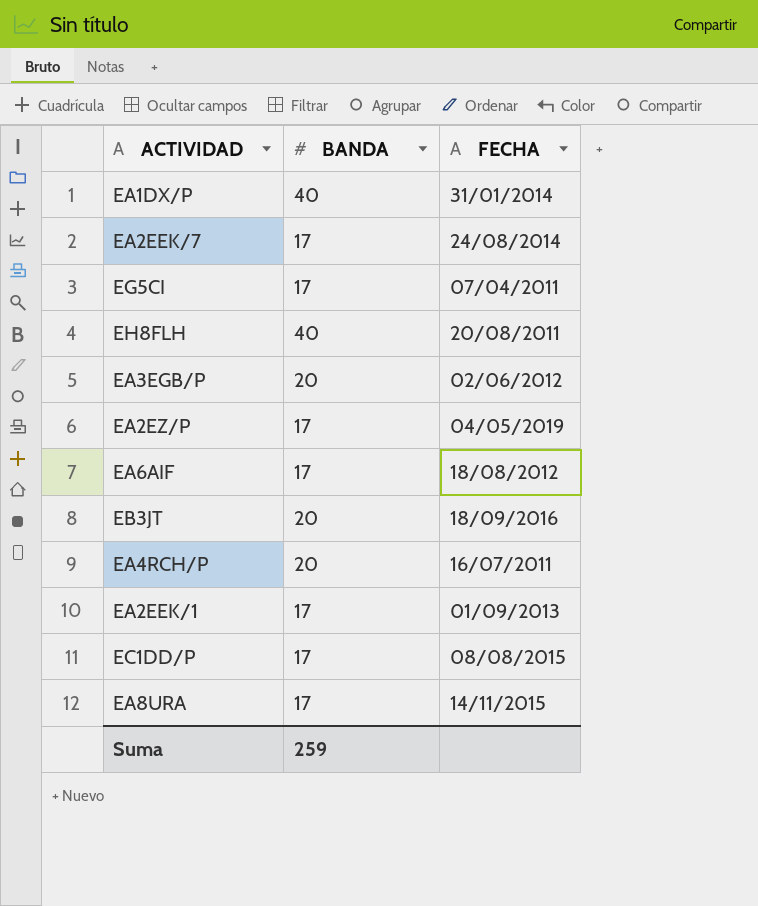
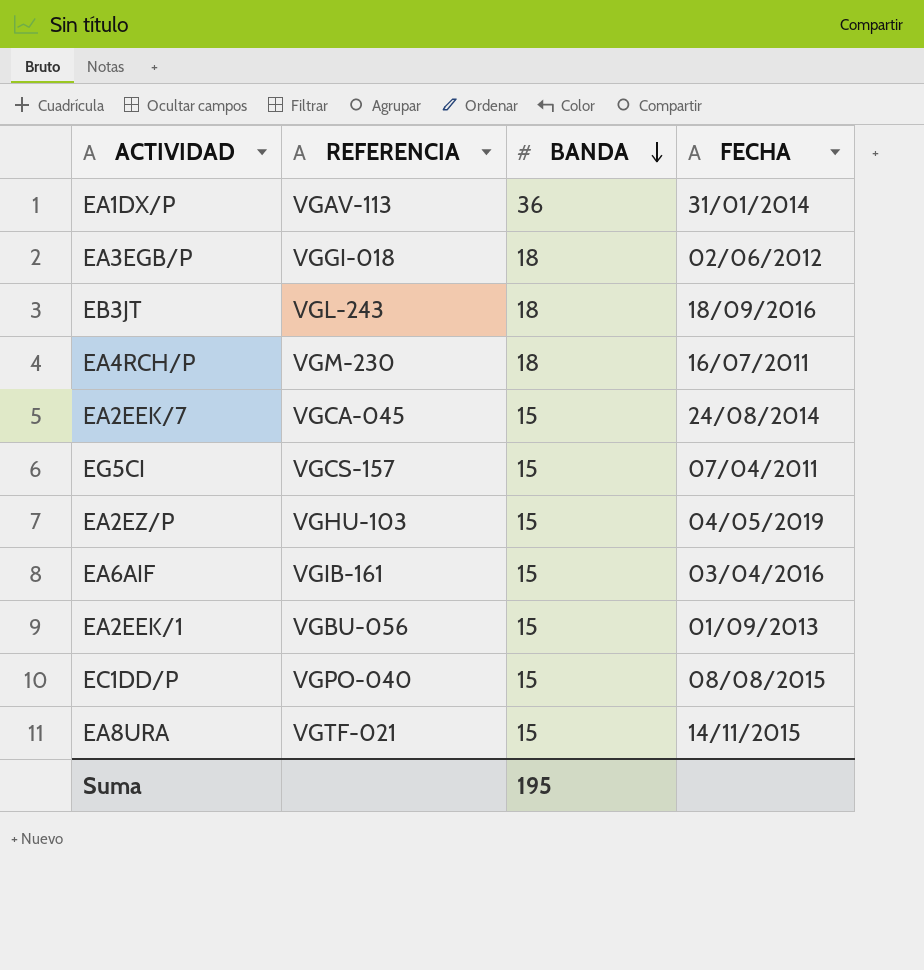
row order: none -> BANDA descending
column REFERENCIA | position: none -> 2
row EH8FLH: 40 | 20/08/2011 -> none
EA1DX/P | BANDA: 40 -> 36
EA3EGB/P | BANDA: 20 -> 18
EB3JT | BANDA: 20 -> 18
EA4RCH/P | BANDA: 20 -> 18
EA2EEK/7 | BANDA: 17 -> 15
EG5CI | BANDA: 17 -> 15
EA2EZ/P | BANDA: 17 -> 15
EA6AIF | BANDA: 17 -> 15
EA6AIF | FECHA: 18/08/2012 -> 03/04/2016
EA2EEK/1 | BANDA: 17 -> 15
EC1DD/P | BANDA: 17 -> 15
EA8URA | BANDA: 17 -> 15
Suma | BANDA: 259 -> 195

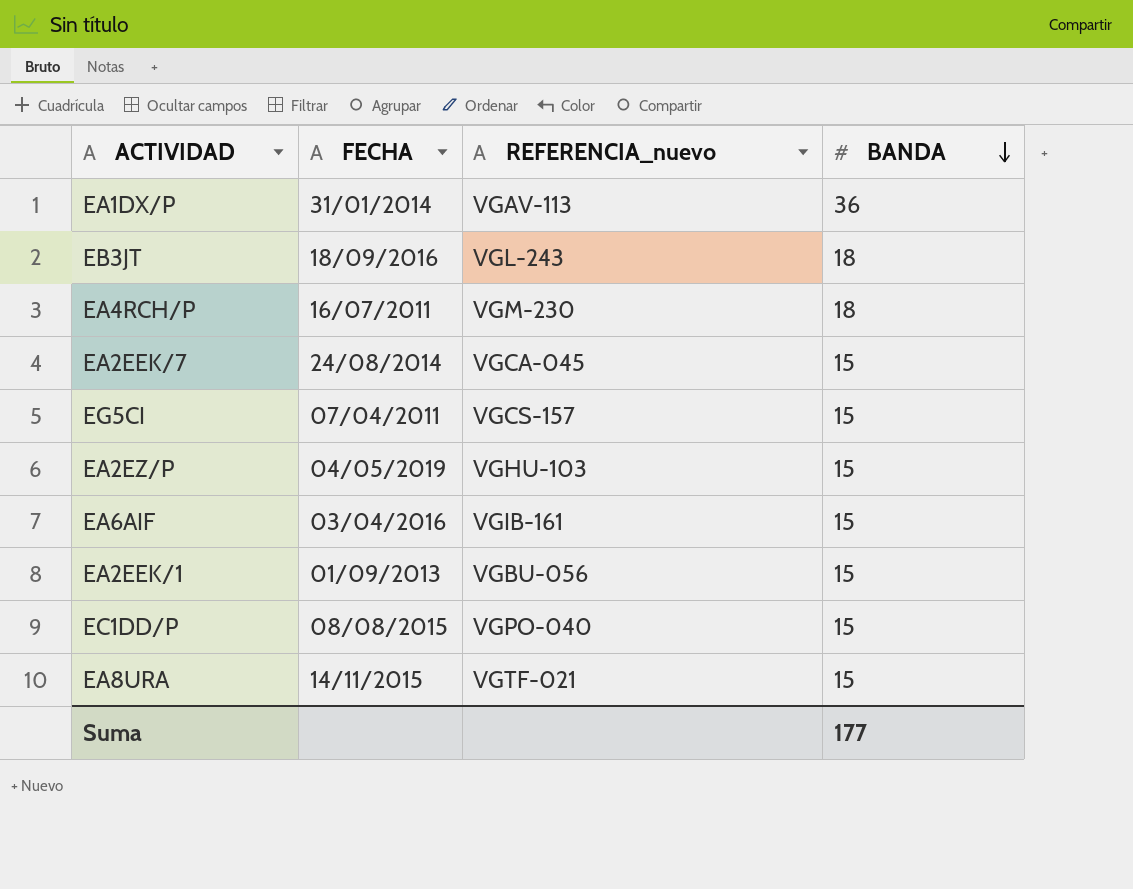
column FECHA | position: 4 -> 2
column name: REFERENCIA -> REFERENCIA_nuevo
row EA3EGB/P: VGGI-018 | 18 | 02/06/2012 -> none
Suma | BANDA: 195 -> 177

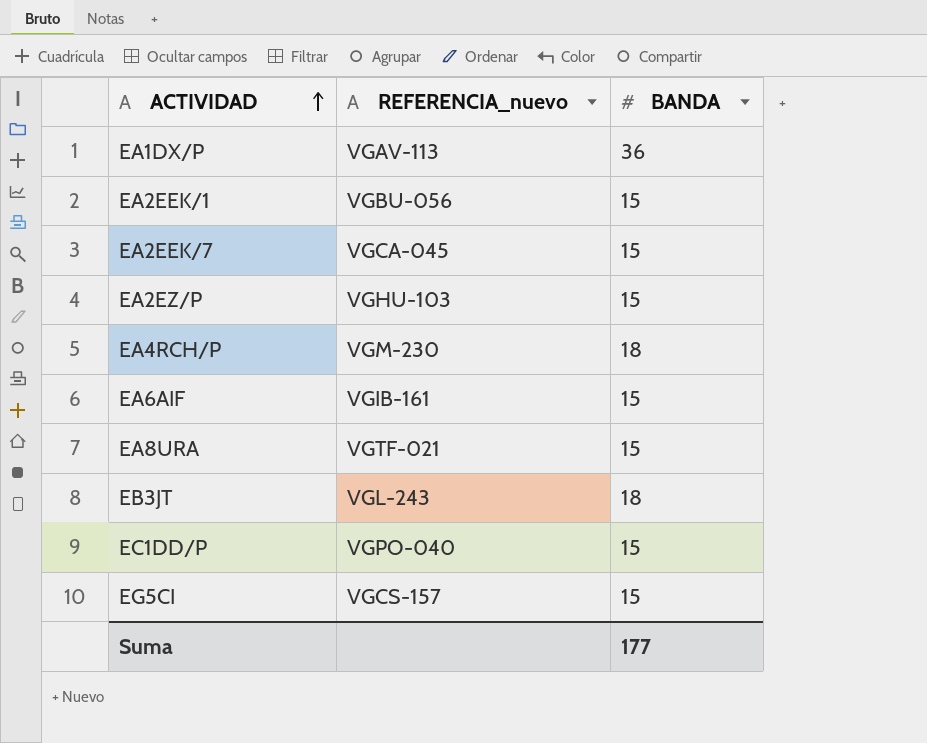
row order: BANDA descending -> ACTIVIDAD ascending
column FECHA | position: 2 -> none

